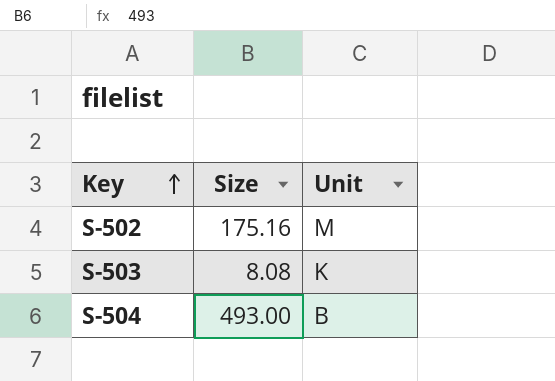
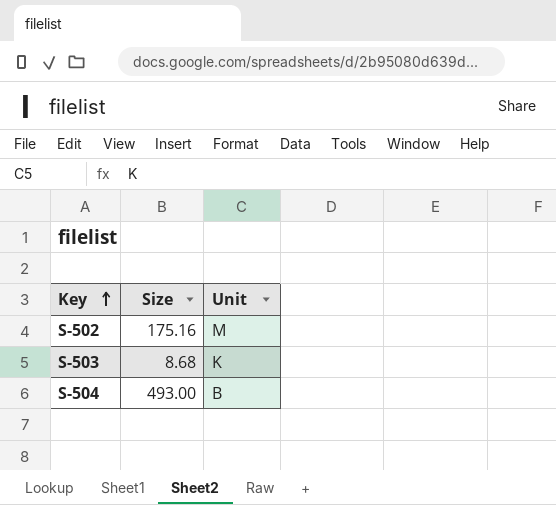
S-503 | Size: 8.08 -> 8.68

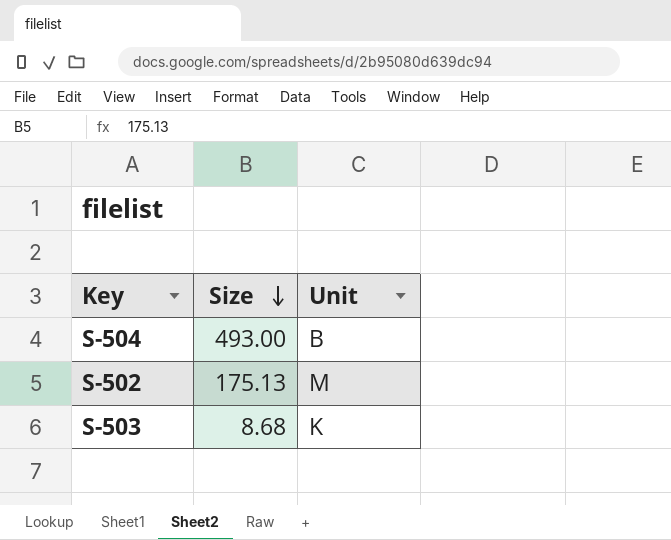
row order: Key ascending -> Size descending
S-502 | Size: 175.16 -> 175.13

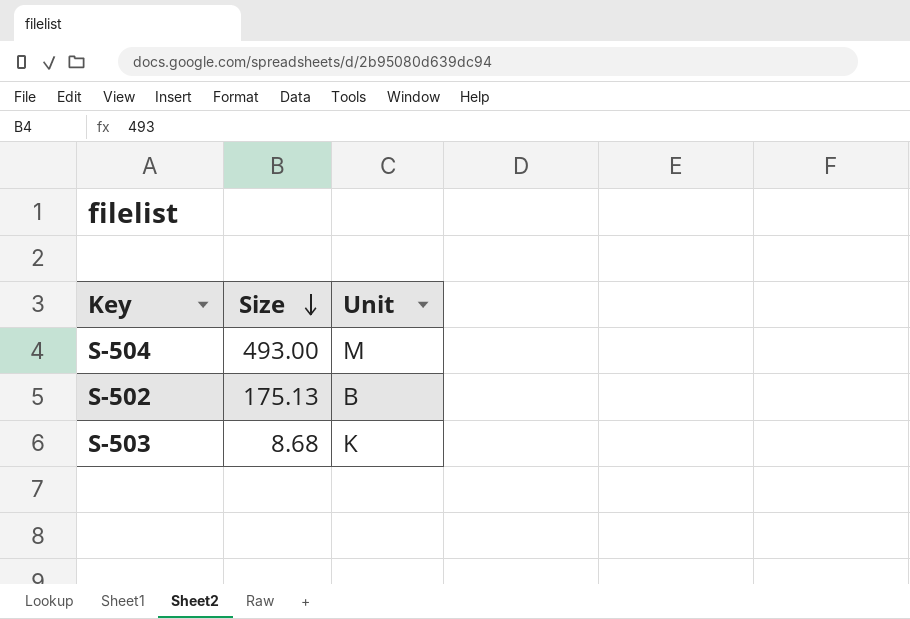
S-504 | Unit: B -> M
S-502 | Unit: M -> B

